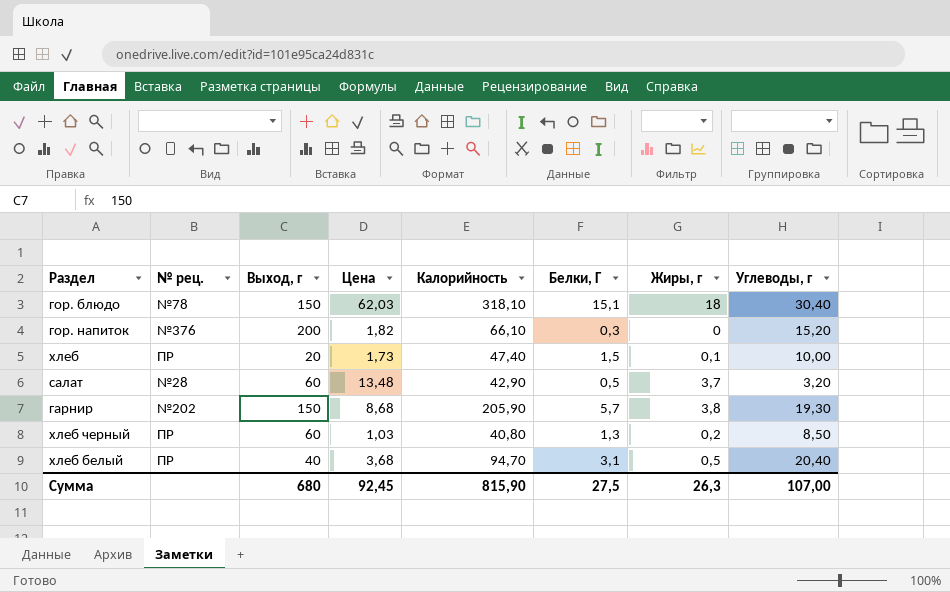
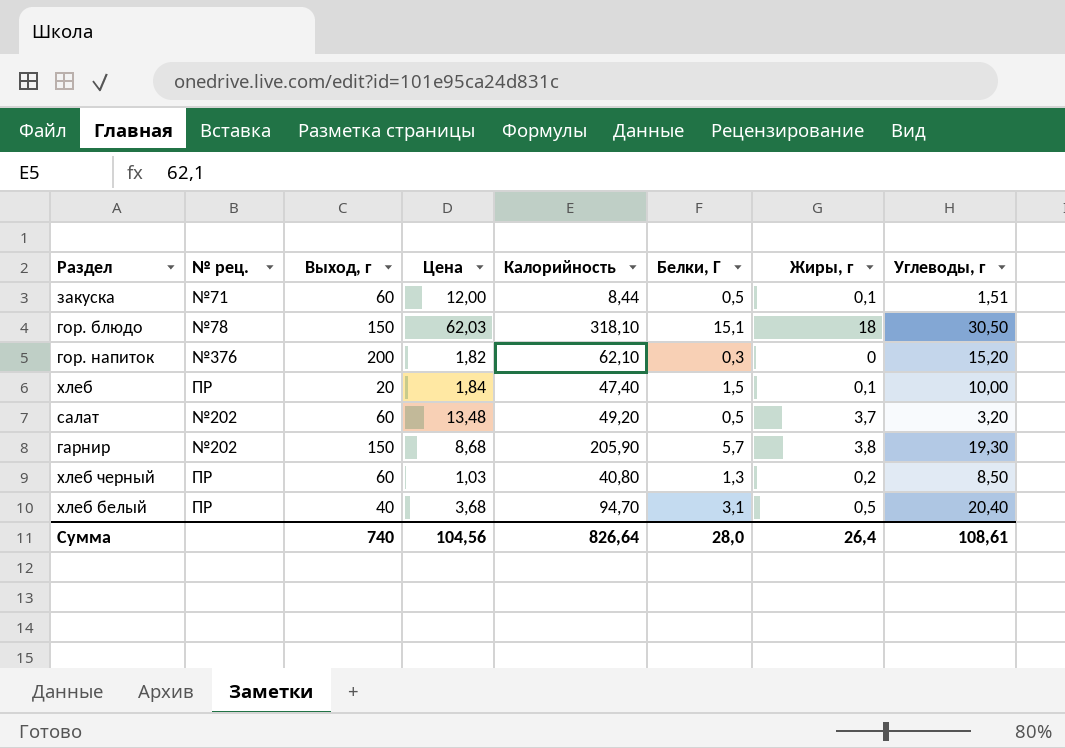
row закуска: none -> №71 | 60 | 12,00 | 8,44 | 0,5 | 0,1 | 1,51
гор. блюдо | Углеводы, г: 30,40 -> 30,50
гор. напиток | Калорийность: 66,10 -> 62,10
хлеб | Цена: 1,73 -> 1,84
салат | № рец.: №28 -> №202
салат | Калорийность: 42,90 -> 49,20
Сумма | Выход, г: 680 -> 740
Сумма | Цена: 92,45 -> 104,56
Сумма | Калорийность: 815,90 -> 826,64
Сумма | Белки, Г: 27,5 -> 28,0
Сумма | Жиры, г: 26,3 -> 26,4
Сумма | Углеводы, г: 107,00 -> 108,61

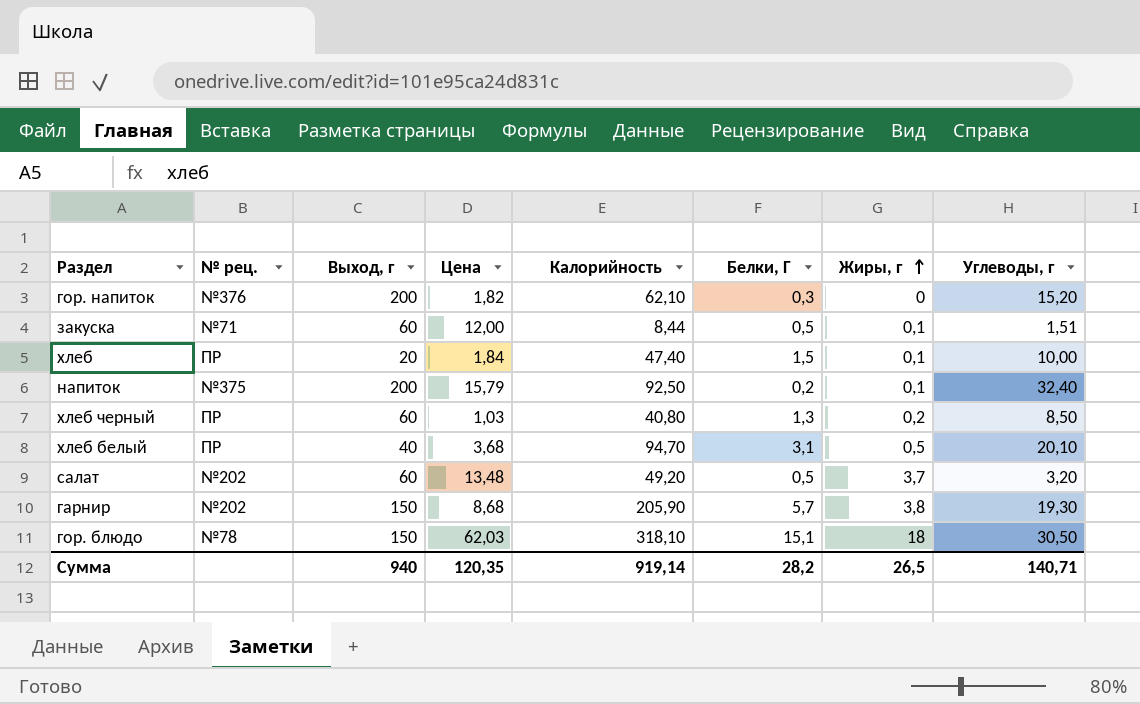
row order: none -> Жиры, г ascending
row напиток: none -> №375 | 200 | 15,79 | 92,50 | 0,2 | 0,1 | 32,40
хлеб белый | Углеводы, г: 20,40 -> 20,10
Сумма | Выход, г: 740 -> 940
Сумма | Цена: 104,56 -> 120,35
Сумма | Калорийность: 826,64 -> 919,14
Сумма | Белки, Г: 28,0 -> 28,2
Сумма | Жиры, г: 26,4 -> 26,5
Сумма | Углеводы, г: 108,61 -> 140,71

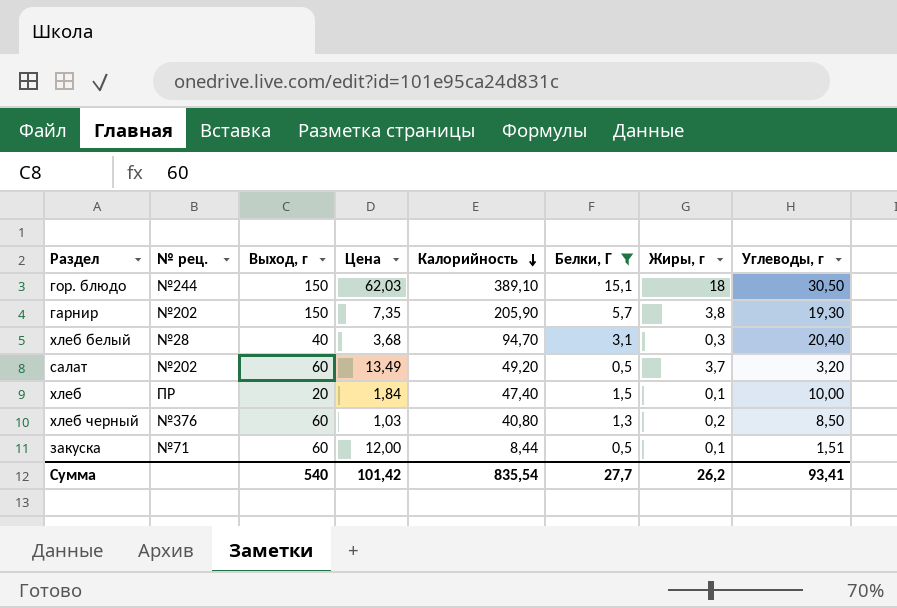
filter: none -> Белки, Г >= 0,5
row order: Жиры, г ascending -> Калорийность descending
гор. блюдо | № рец.: №78 -> №244
гор. блюдо | Калорийность: 318,10 -> 389,10
гарнир | Цена: 8,68 -> 7,35
хлеб белый | № рец.: ПР -> №28
хлеб белый | Жиры, г: 0,5 -> 0,3
хлеб белый | Углеводы, г: 20,10 -> 20,40
салат | Цена: 13,48 -> 13,49
хлеб черный | № рец.: ПР -> №376
Сумма | Выход, г: 940 -> 540
Сумма | Цена: 120,35 -> 101,42
Сумма | Калорийность: 919,14 -> 835,54
Сумма | Белки, Г: 28,2 -> 27,7
Сумма | Жиры, г: 26,5 -> 26,2
Сумма | Углеводы, г: 140,71 -> 93,41

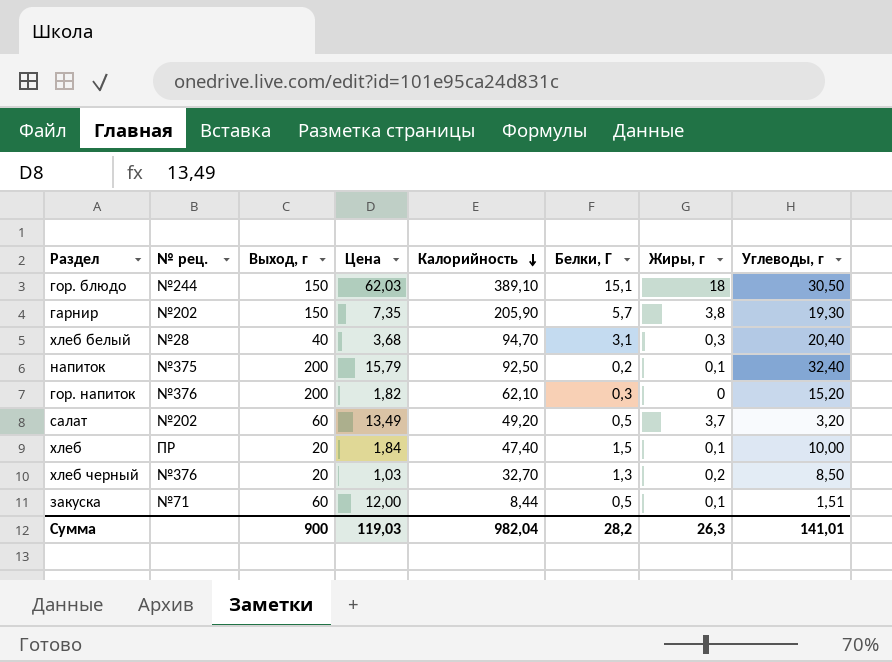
filter: Белки, Г >= 0,5 -> none
хлеб черный | Выход, г: 60 -> 20
хлеб черный | Калорийность: 40,80 -> 32,70
Сумма | Выход, г: 540 -> 900
Сумма | Цена: 101,42 -> 119,03
Сумма | Калорийность: 835,54 -> 982,04
Сумма | Белки, Г: 27,7 -> 28,2
Сумма | Жиры, г: 26,2 -> 26,3
Сумма | Углеводы, г: 93,41 -> 141,01

